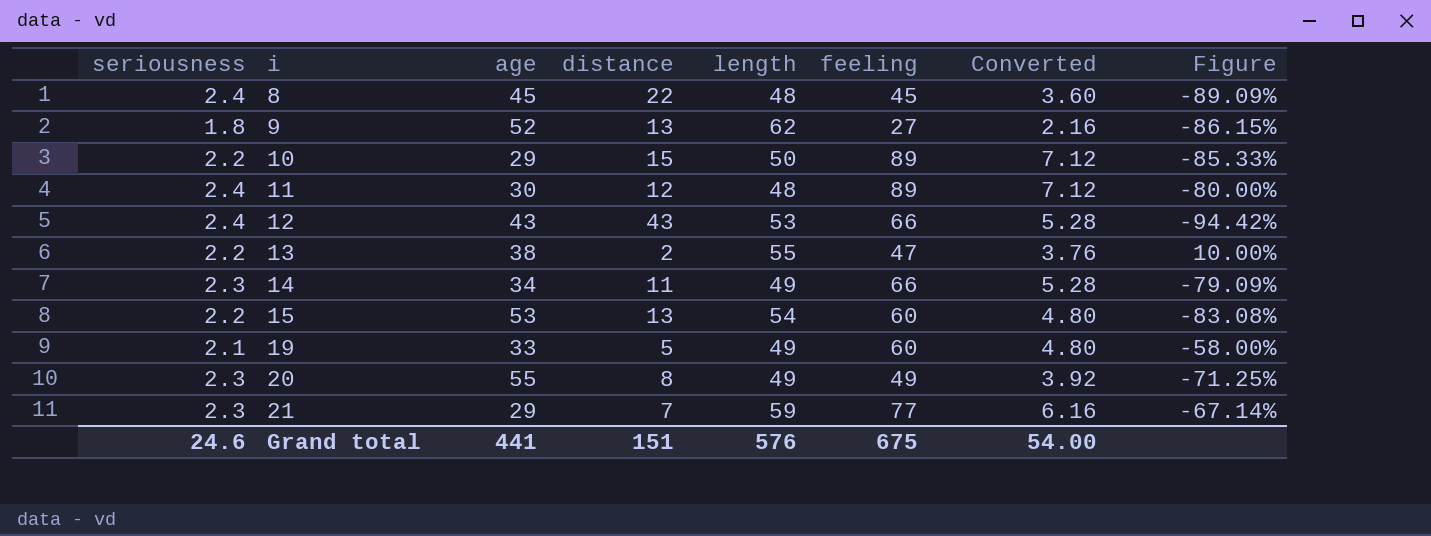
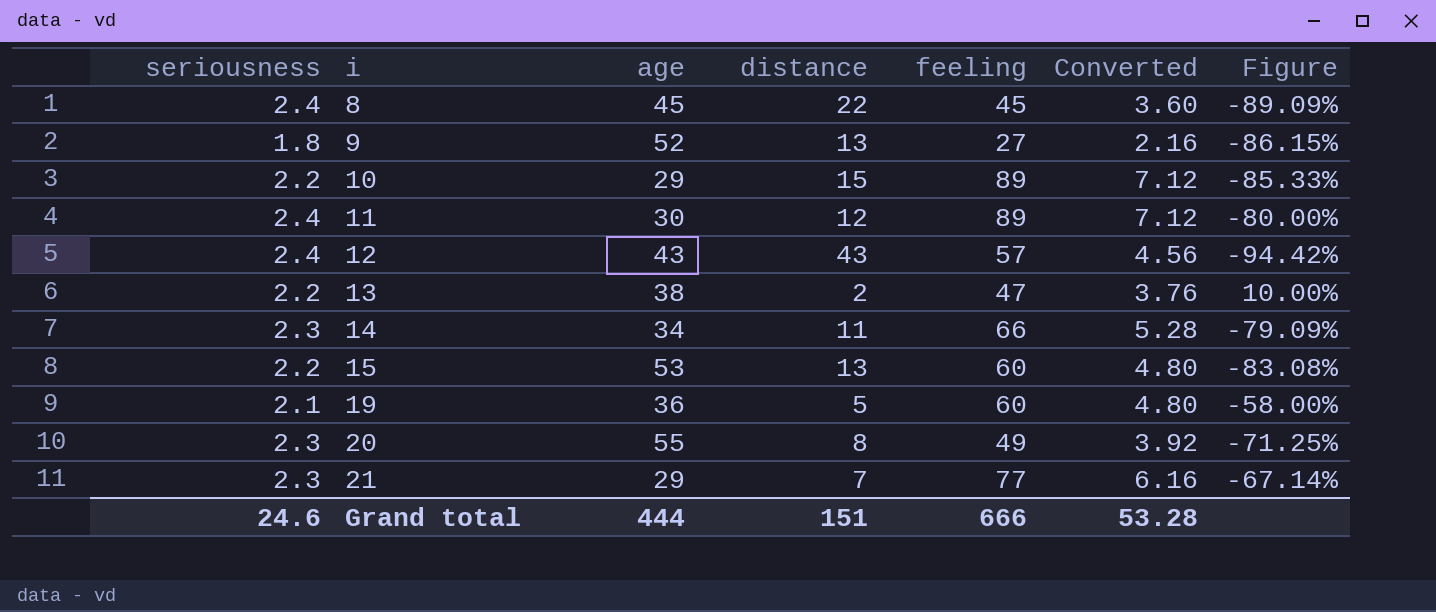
column length | position: 5 -> none
12 | feeling: 66 -> 57
12 | Converted: 5.28 -> 4.56
19 | age: 33 -> 36
Grand total | age: 441 -> 444
Grand total | feeling: 675 -> 666
Grand total | Converted: 54.00 -> 53.28

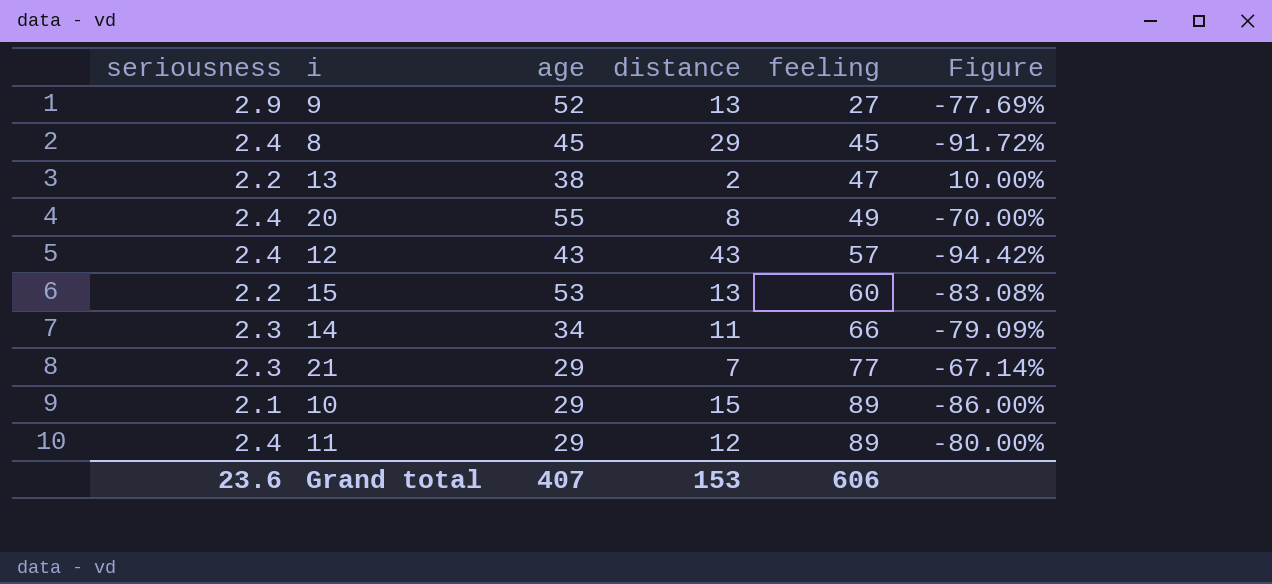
row order: i ascending -> feeling ascending
column Converted | formula: [feeling] * 0.08 -> none
row 19: 2.1 | 36 | 5 | 60 | 4.80 | -58.00% -> none
9 | seriousness: 1.8 -> 2.9
9 | Figure: -86.15% -> -77.69%
8 | distance: 22 -> 29
8 | Figure: -89.09% -> -91.72%
20 | seriousness: 2.3 -> 2.4
20 | Figure: -71.25% -> -70.00%
10 | seriousness: 2.2 -> 2.1
10 | Figure: -85.33% -> -86.00%
11 | age: 30 -> 29
Grand total | seriousness: 24.6 -> 23.6
Grand total | age: 444 -> 407
Grand total | distance: 151 -> 153
Grand total | feeling: 666 -> 606

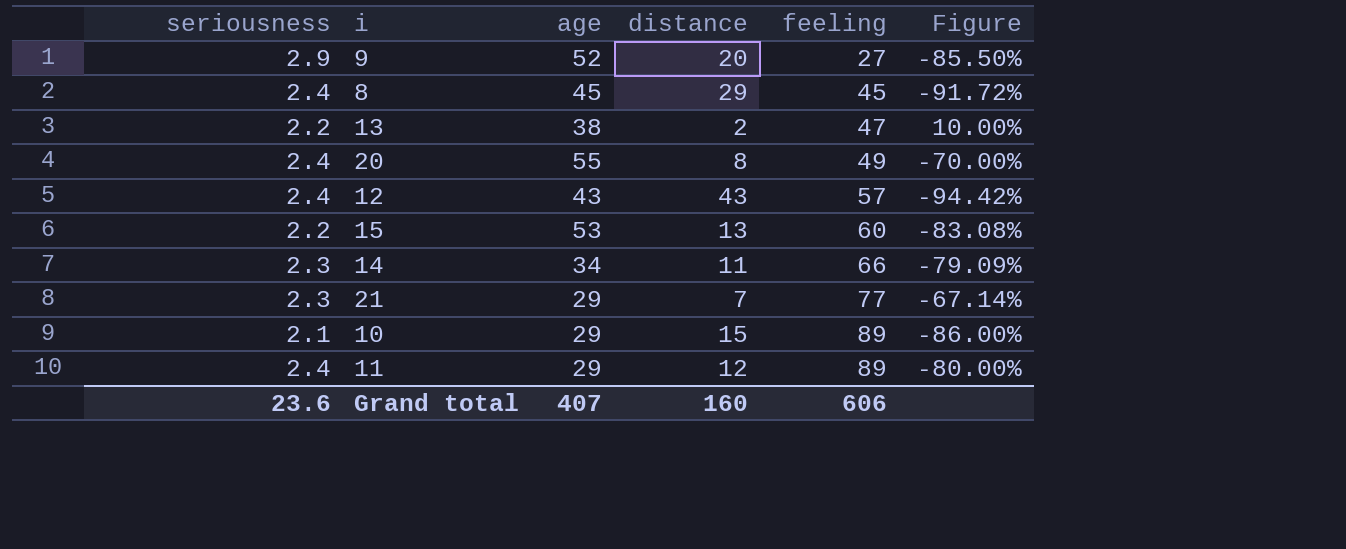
9 | distance: 13 -> 20
9 | Figure: -77.69% -> -85.50%
Grand total | distance: 153 -> 160

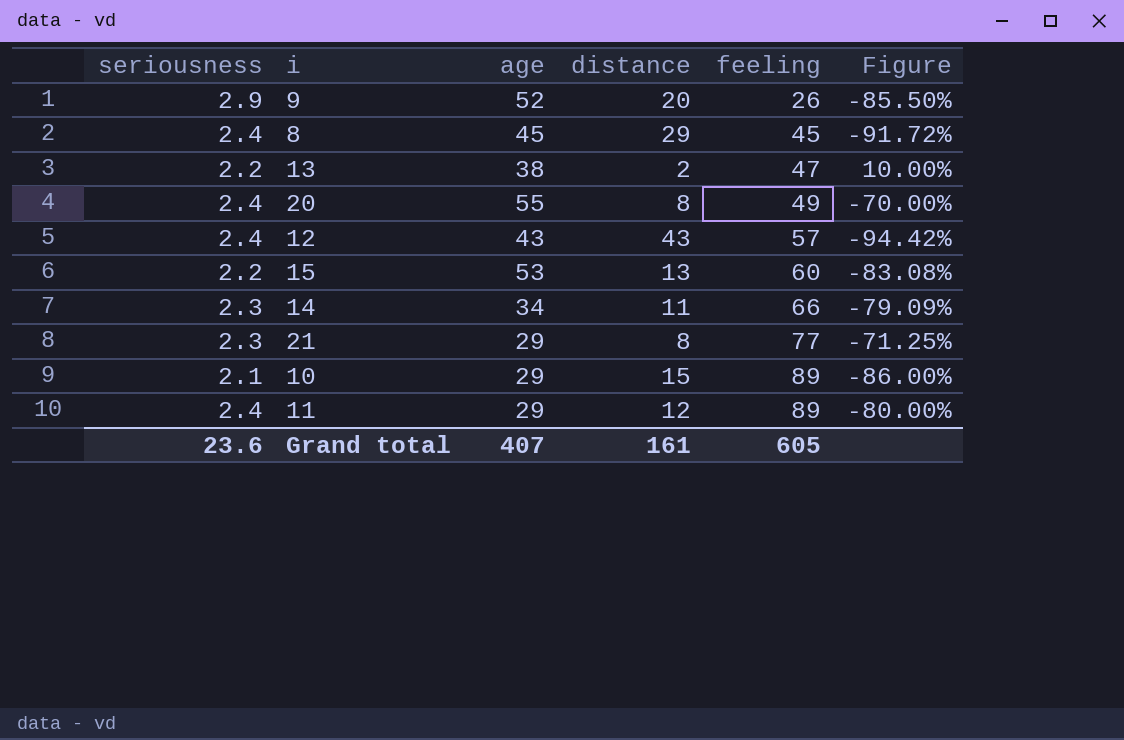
9 | feeling: 27 -> 26
21 | distance: 7 -> 8
21 | Figure: -67.14% -> -71.25%
Grand total | distance: 160 -> 161
Grand total | feeling: 606 -> 605

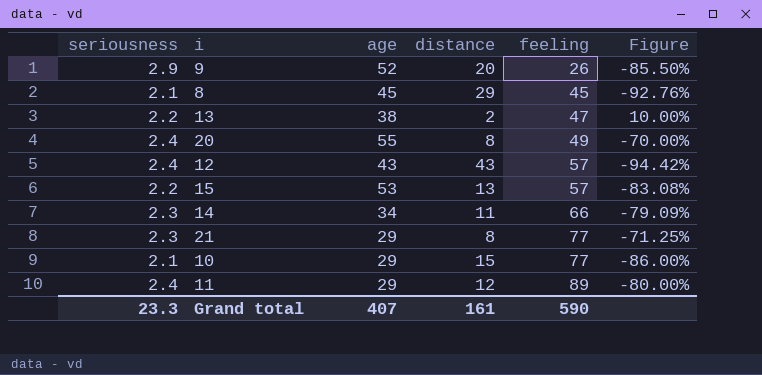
8 | seriousness: 2.4 -> 2.1
8 | Figure: -91.72% -> -92.76%
15 | feeling: 60 -> 57
10 | feeling: 89 -> 77
Grand total | seriousness: 23.6 -> 23.3
Grand total | feeling: 605 -> 590

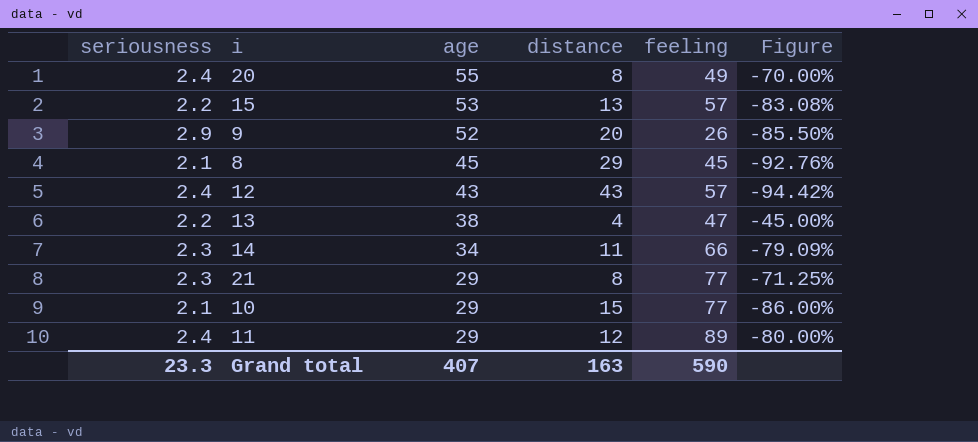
row order: feeling ascending -> age descending
13 | distance: 2 -> 4
13 | Figure: 10.00% -> -45.00%
Grand total | distance: 161 -> 163

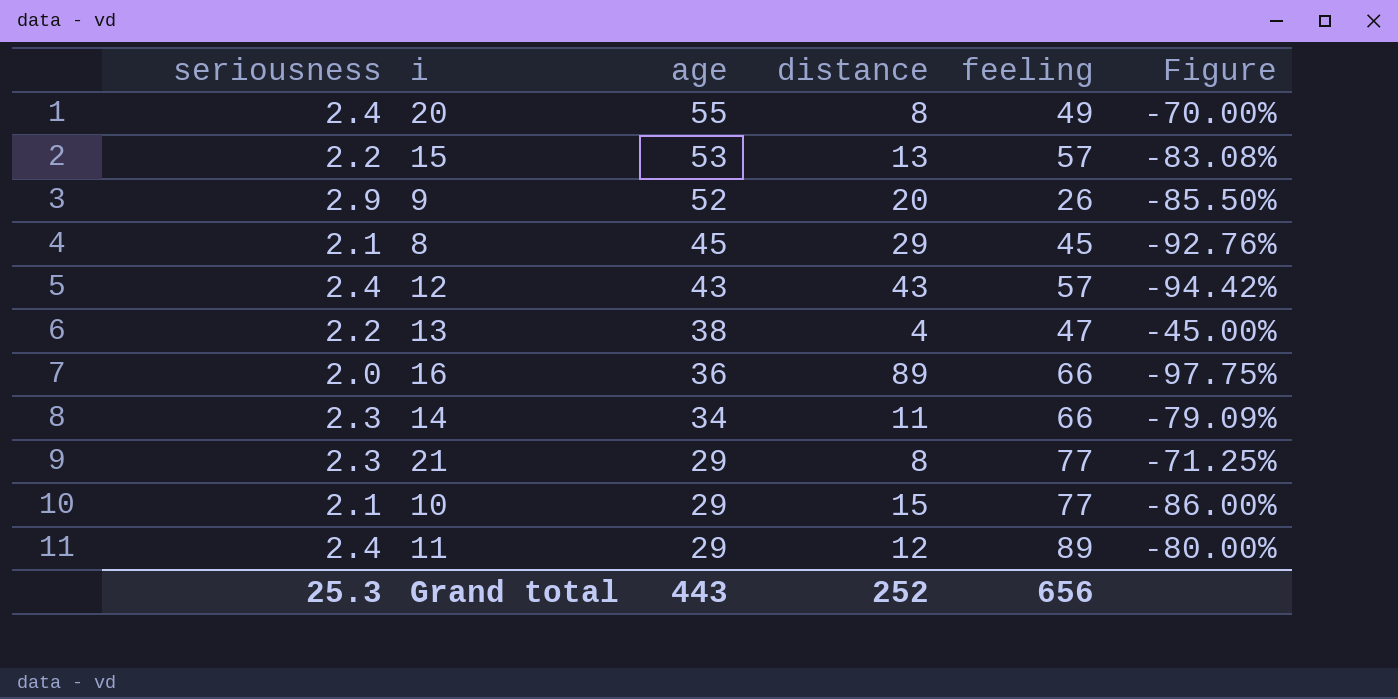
row 16: none -> 2.0 | 36 | 89 | 66 | -97.75%
Grand total | seriousness: 23.3 -> 25.3
Grand total | age: 407 -> 443
Grand total | distance: 163 -> 252
Grand total | feeling: 590 -> 656

